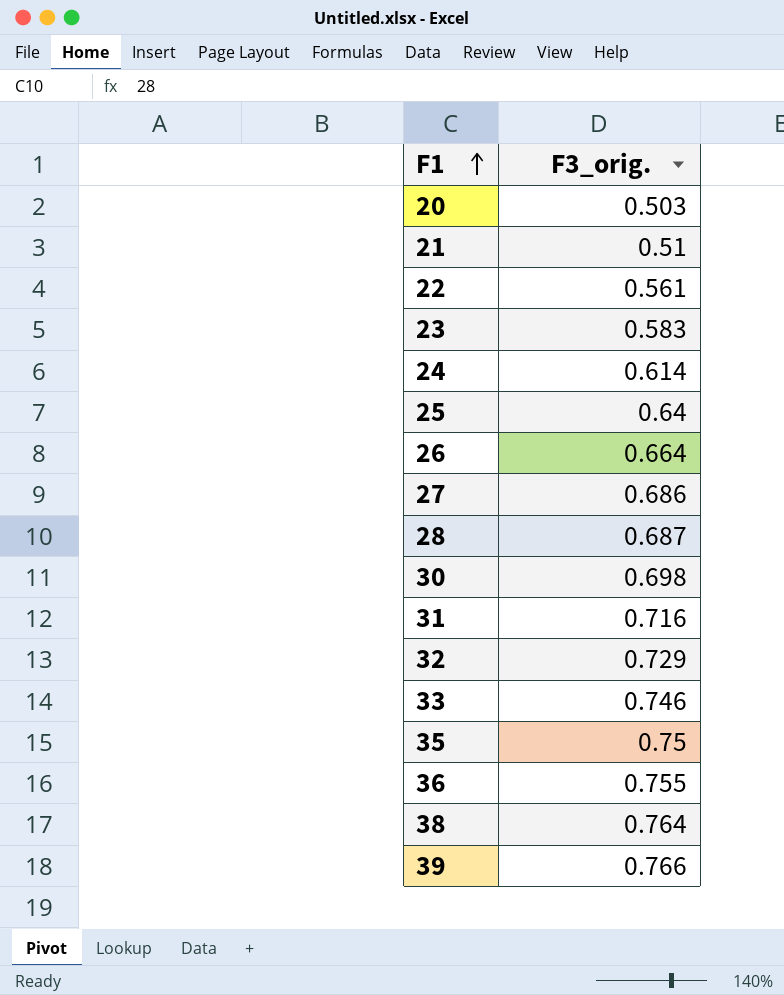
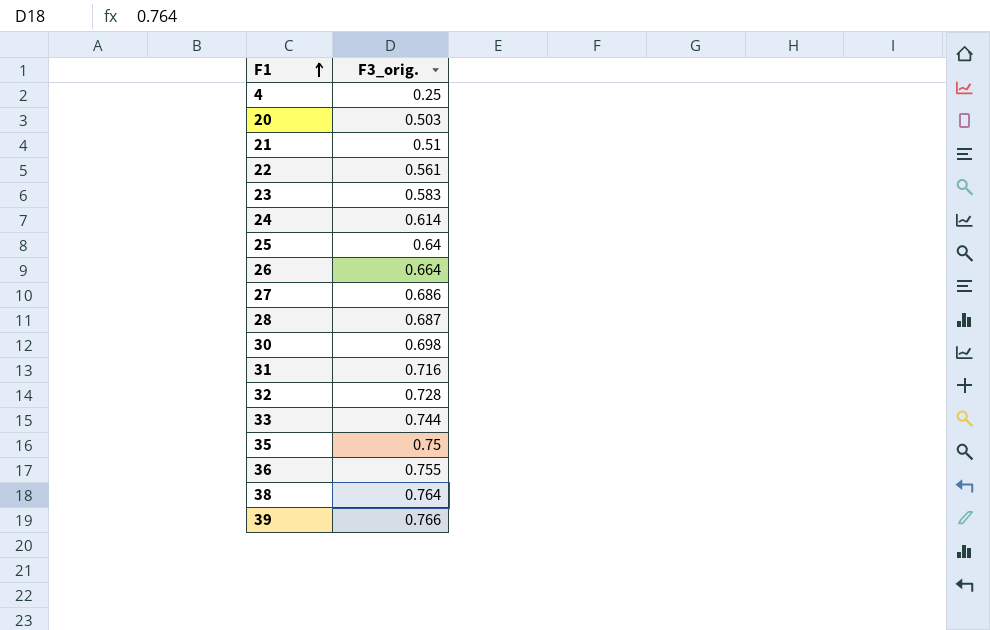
row 4: none -> 0.25
32 | F3_orig.: 0.729 -> 0.728
33 | F3_orig.: 0.746 -> 0.744

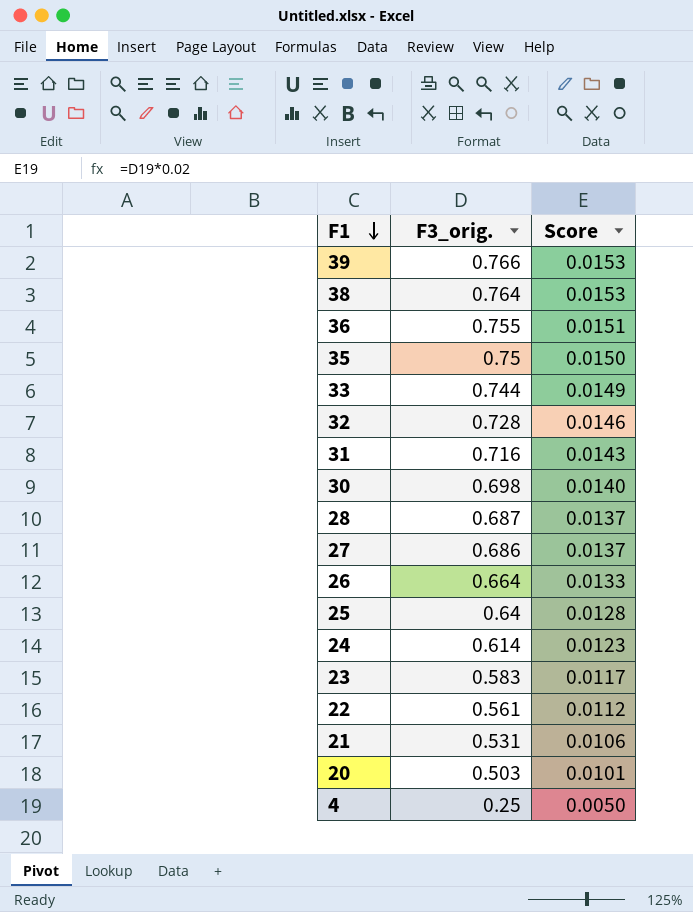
row order: F1 ascending -> F1 descending
column Score | formula: none -> [F3_orig.] * 0.02
21 | F3_orig.: 0.51 -> 0.531

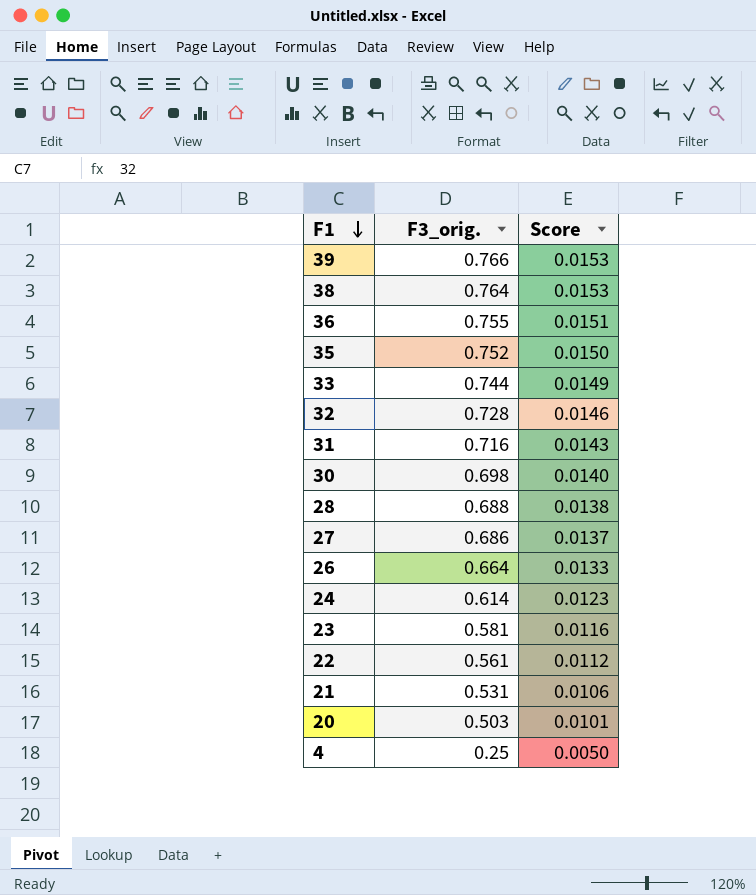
row 25: 0.64 | 0.0128 -> none
35 | F3_orig.: 0.75 -> 0.752
28 | F3_orig.: 0.687 -> 0.688
28 | Score: 0.0137 -> 0.0138
23 | F3_orig.: 0.583 -> 0.581
23 | Score: 0.0117 -> 0.0116

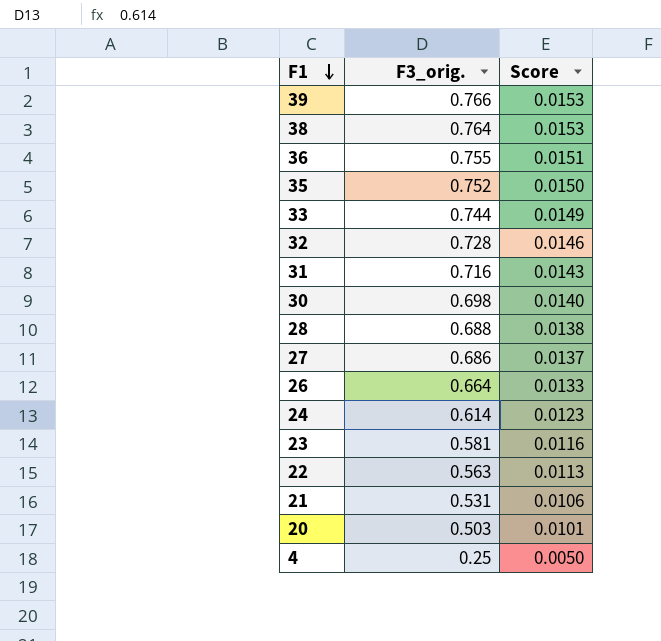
22 | F3_orig.: 0.561 -> 0.563
22 | Score: 0.0112 -> 0.0113

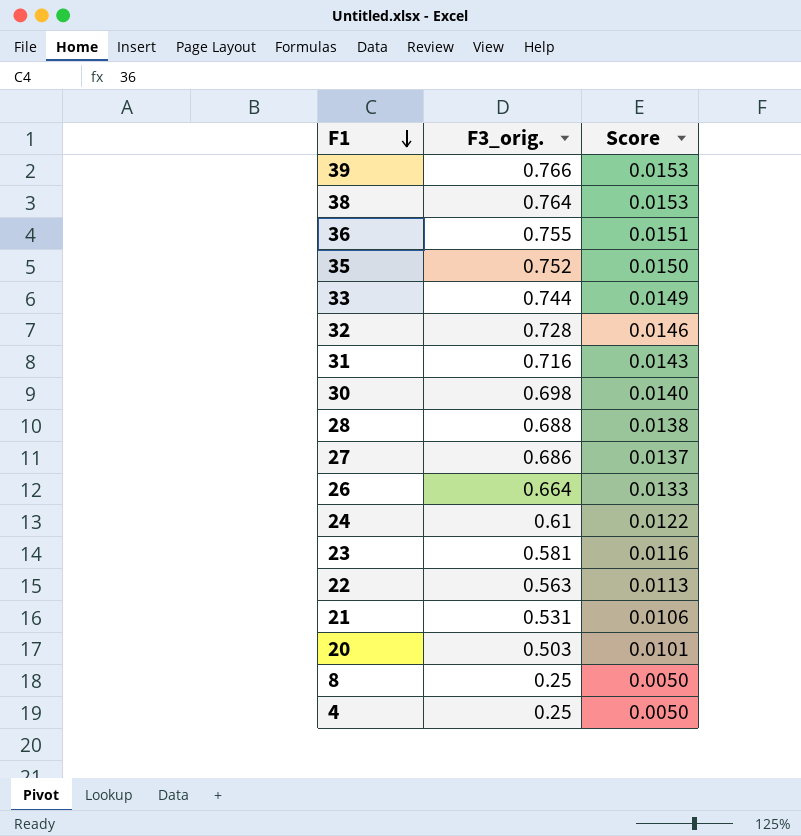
24 | F3_orig.: 0.614 -> 0.61
24 | Score: 0.0123 -> 0.0122
row 8: none -> 0.25 | 0.0050

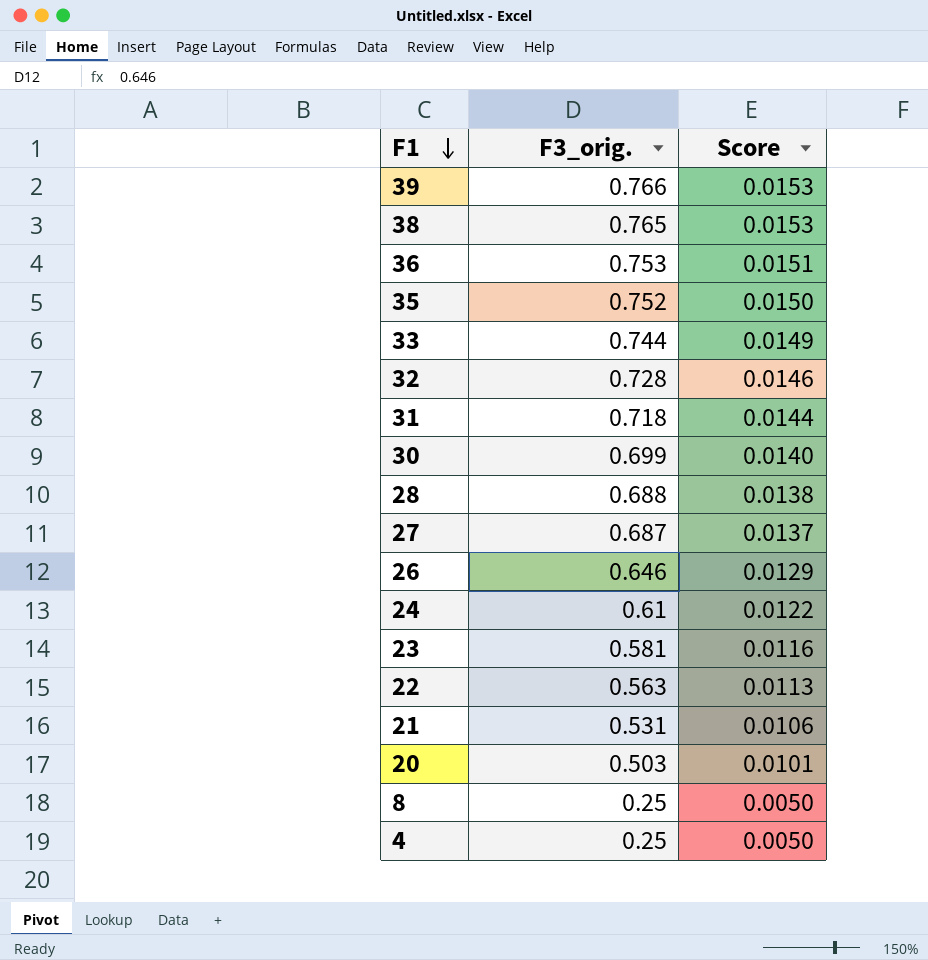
38 | F3_orig.: 0.764 -> 0.765
36 | F3_orig.: 0.755 -> 0.753
31 | F3_orig.: 0.716 -> 0.718
31 | Score: 0.0143 -> 0.0144
30 | F3_orig.: 0.698 -> 0.699
27 | F3_orig.: 0.686 -> 0.687
26 | F3_orig.: 0.664 -> 0.646
26 | Score: 0.0133 -> 0.0129

